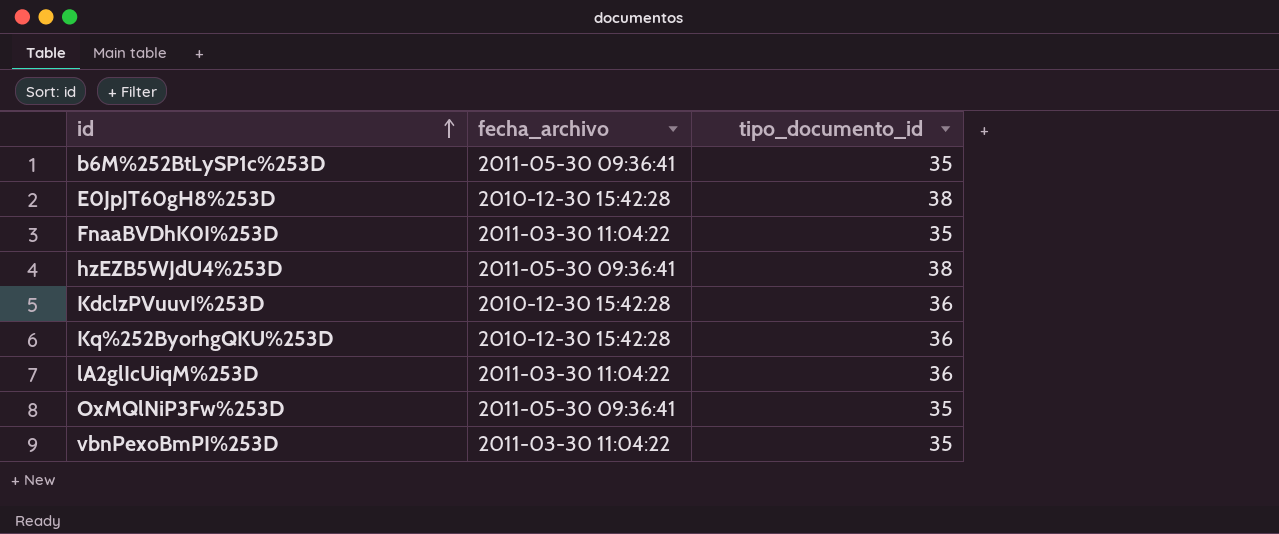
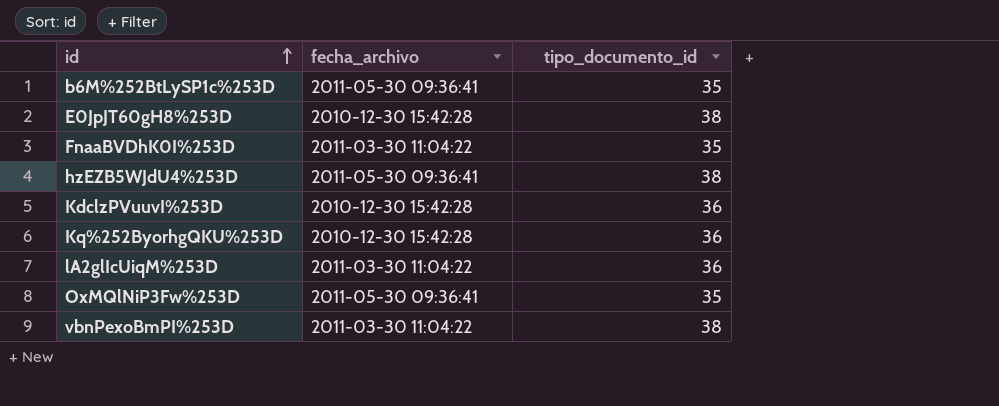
vbnPexoBmPI%253D | tipo_documento_id: 35 -> 38

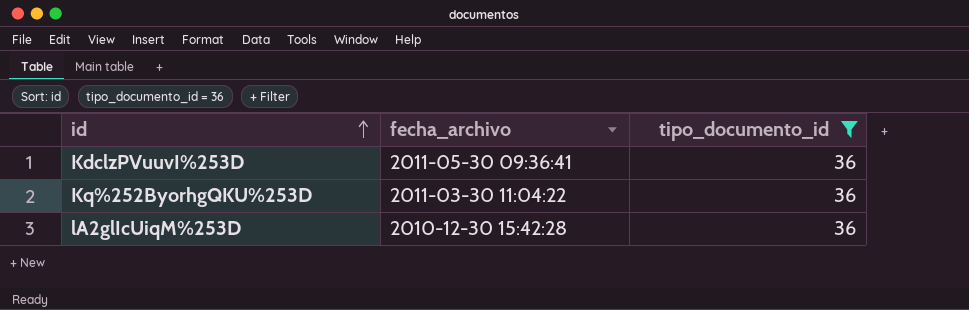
filter: none -> tipo_documento_id = 36
KdclzPVuuvI%253D | fecha_archivo: 2010-12-30 15:42:28 -> 2011-05-30 09:36:41
Kq%252ByorhgQKU%253D | fecha_archivo: 2010-12-30 15:42:28 -> 2011-03-30 11:04:22
lA2glIcUiqM%253D | fecha_archivo: 2011-03-30 11:04:22 -> 2010-12-30 15:42:28

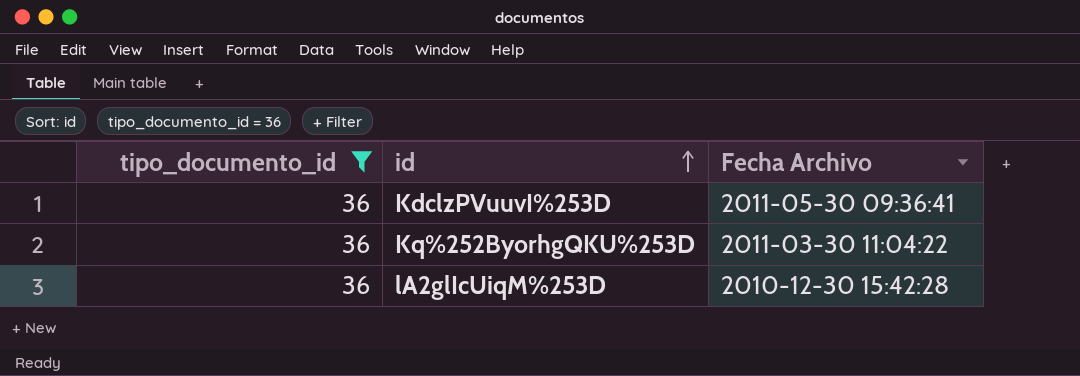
column tipo_documento_id | position: 3 -> 1
column name: fecha_archivo -> Fecha Archivo

